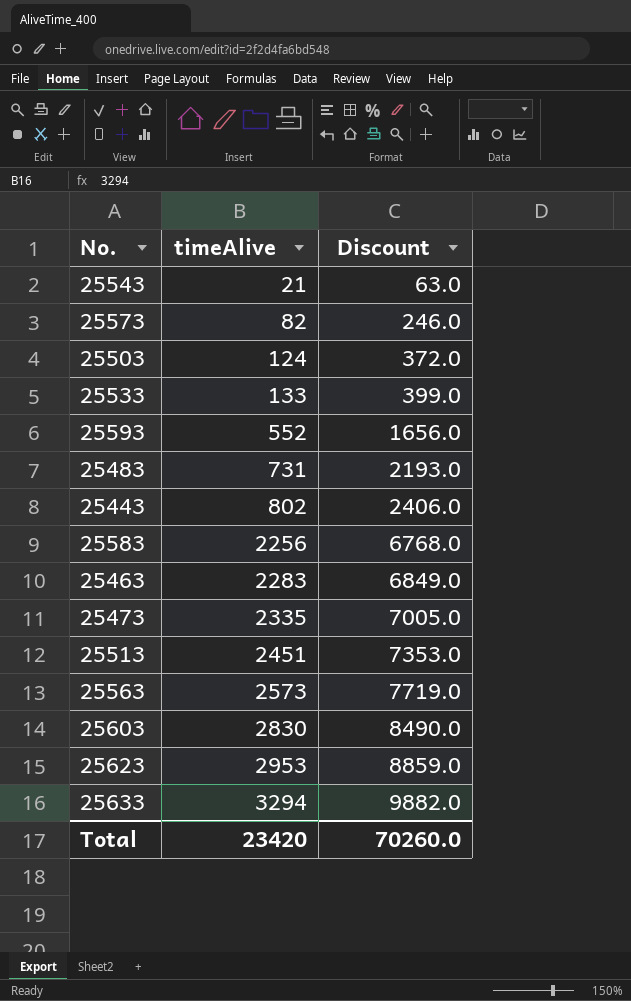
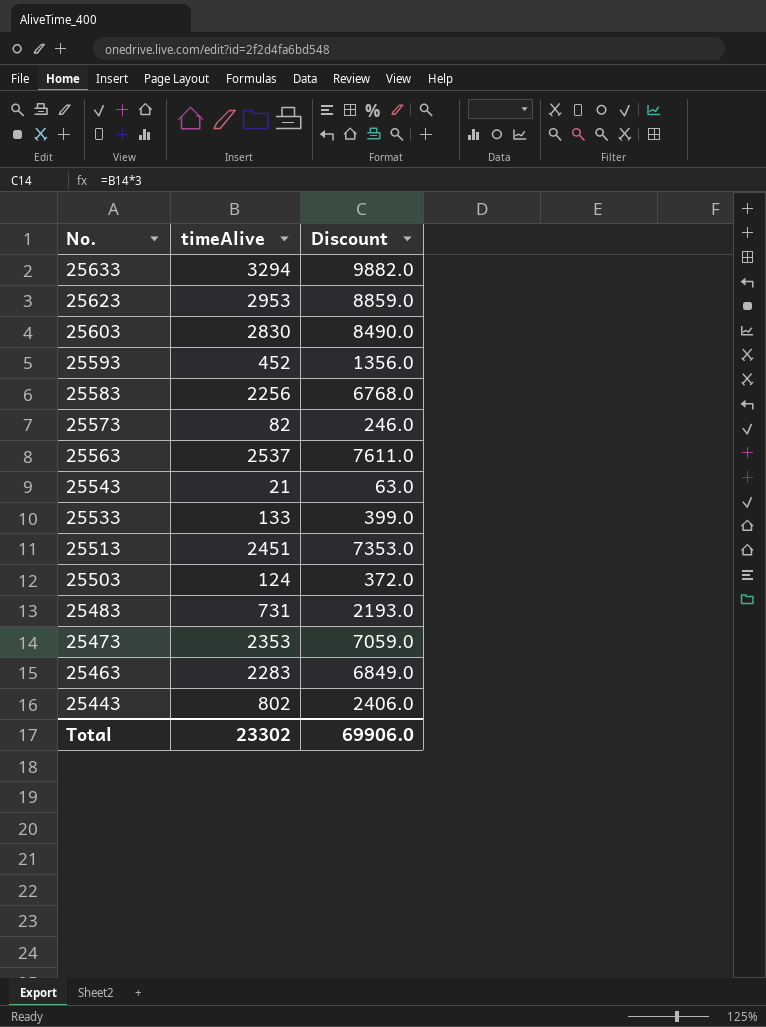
row order: timeAlive ascending -> No. descending
25593 | timeAlive: 552 -> 452
25593 | Discount: 1656.0 -> 1356.0
25563 | timeAlive: 2573 -> 2537
25563 | Discount: 7719.0 -> 7611.0
25473 | timeAlive: 2335 -> 2353
25473 | Discount: 7005.0 -> 7059.0
Total | timeAlive: 23420 -> 23302
Total | Discount: 70260.0 -> 69906.0

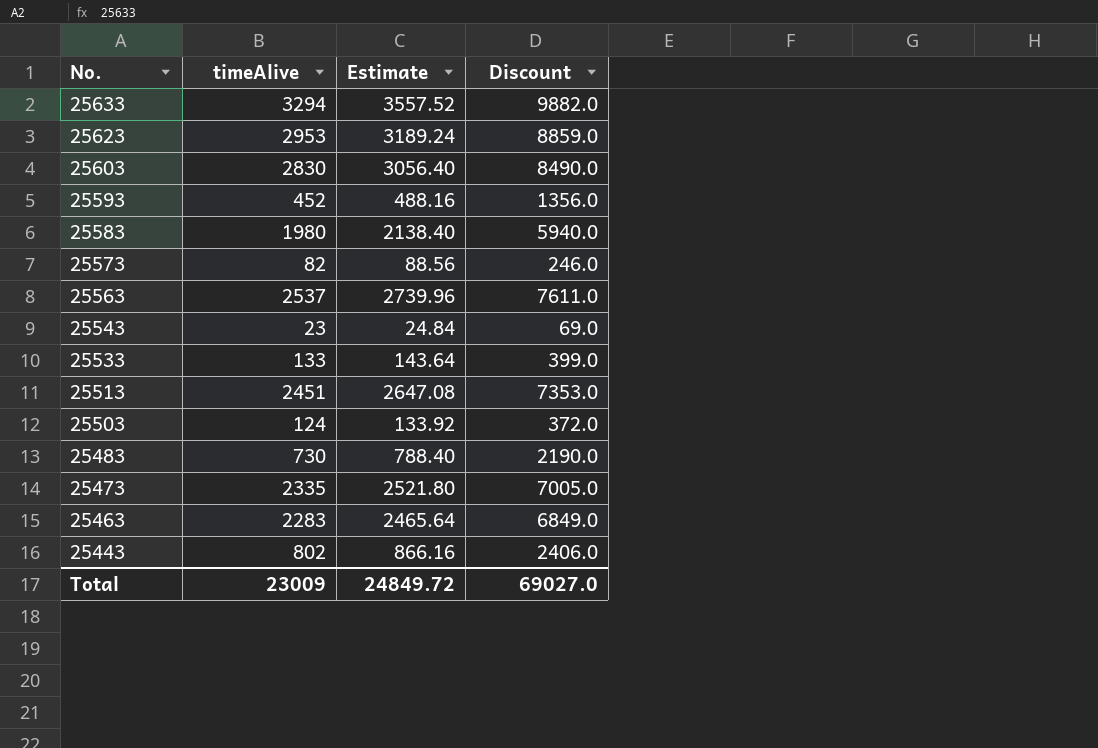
column Estimate | formula: none -> [timeAlive] * 1.08
25583 | timeAlive: 2256 -> 1980
25583 | Discount: 6768.0 -> 5940.0
25543 | timeAlive: 21 -> 23
25543 | Discount: 63.0 -> 69.0
25483 | timeAlive: 731 -> 730
25483 | Discount: 2193.0 -> 2190.0
25473 | timeAlive: 2353 -> 2335
25473 | Discount: 7059.0 -> 7005.0
Total | timeAlive: 23302 -> 23009
Total | Discount: 69906.0 -> 69027.0

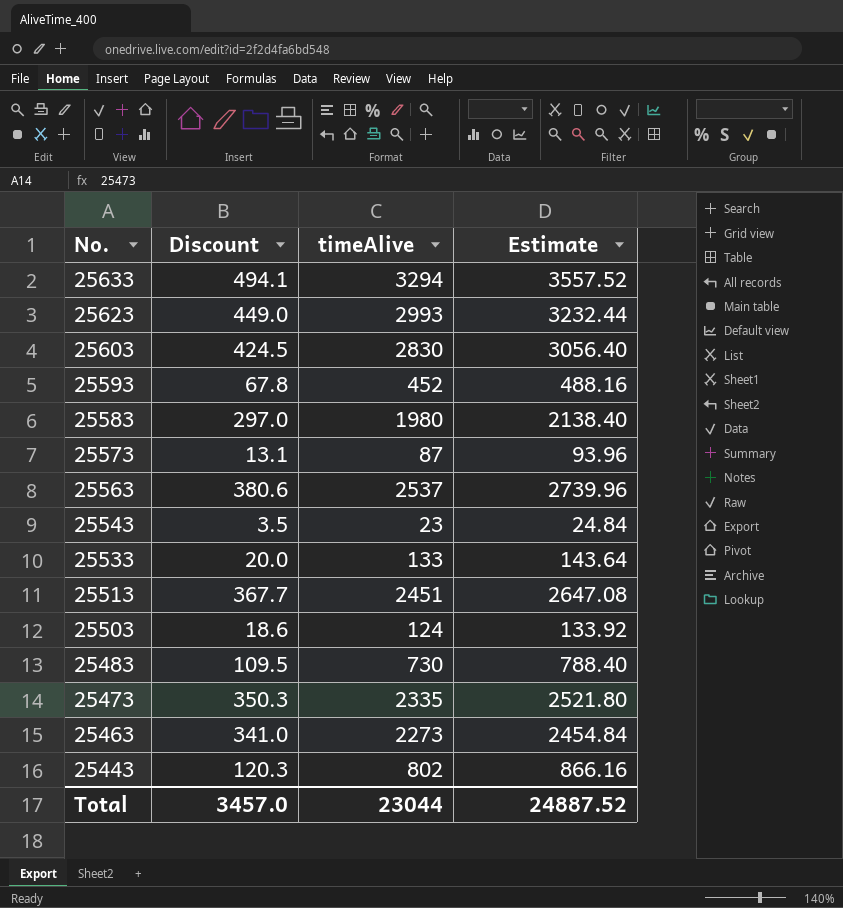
column Discount | formula: [timeAlive] * 3 -> [timeAlive] * 0.15
column Discount | position: 4 -> 2
25623 | timeAlive: 2953 -> 2993
25623 | Estimate: 3189.24 -> 3232.44
25573 | timeAlive: 82 -> 87
25573 | Estimate: 88.56 -> 93.96
25463 | timeAlive: 2283 -> 2273
25463 | Estimate: 2465.64 -> 2454.84
Total | Discount: 69027.0 -> 3457.0
Total | timeAlive: 23009 -> 23044
Total | Estimate: 24849.72 -> 24887.52

